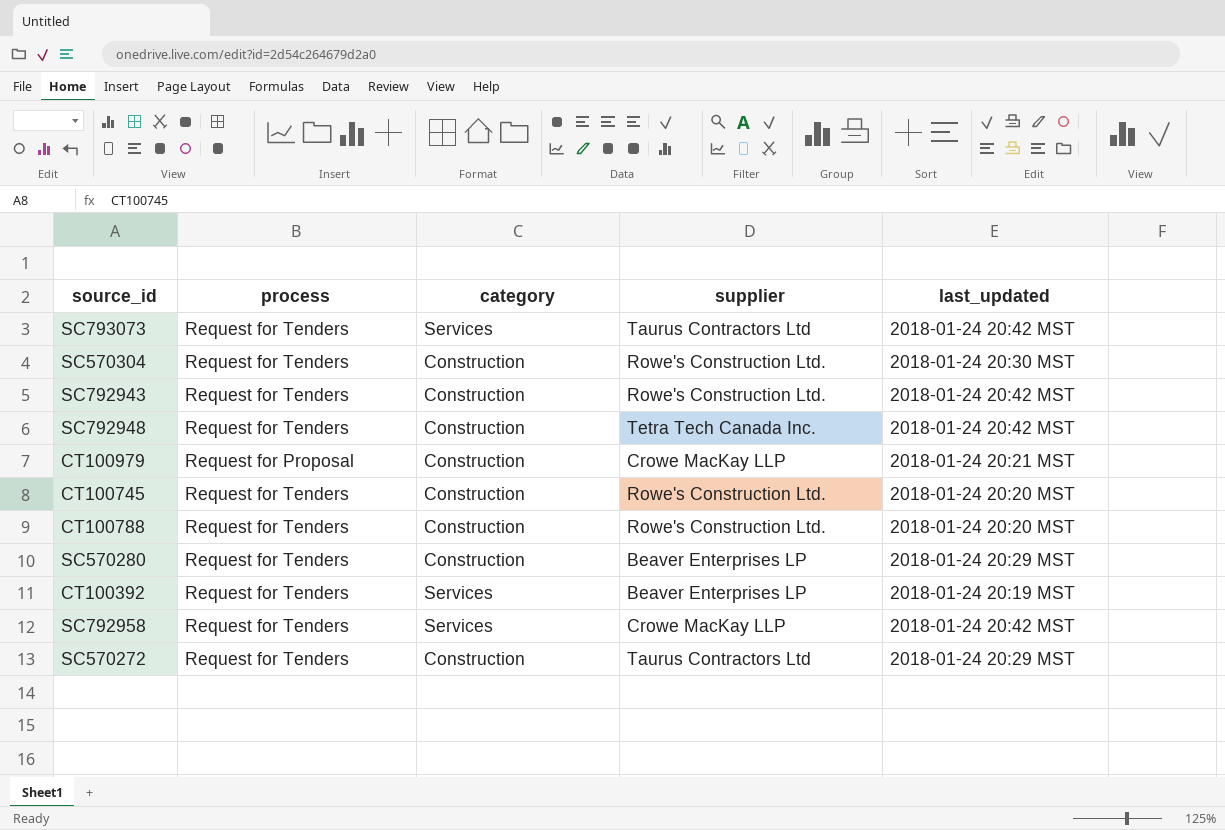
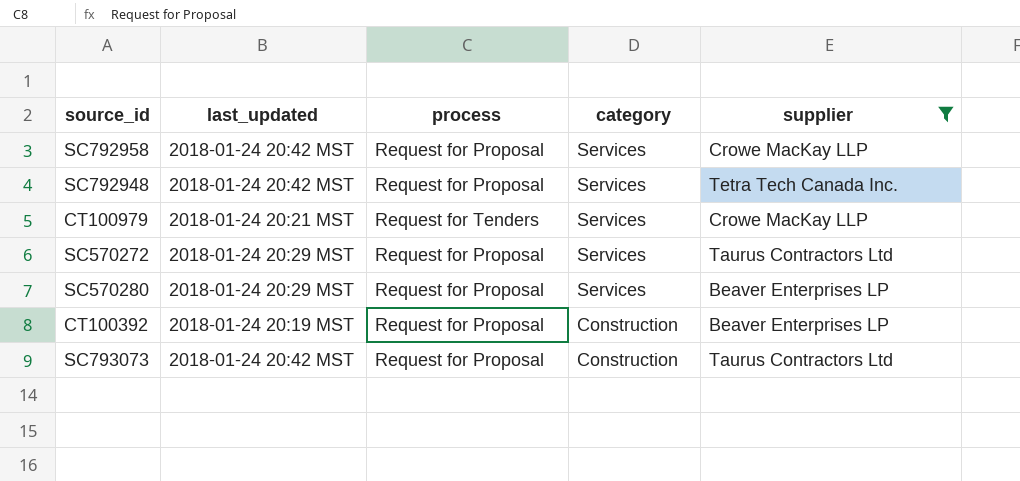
filter: none -> supplier != Rowe's Construction Ltd.
row order: none -> category descending
column last_updated | position: 5 -> 2
SC792958 | process: Request for Tenders -> Request for Proposal
SC792948 | process: Request for Tenders -> Request for Proposal
SC792948 | category: Construction -> Services
CT100979 | process: Request for Proposal -> Request for Tenders
CT100979 | category: Construction -> Services
SC570272 | process: Request for Tenders -> Request for Proposal
SC570272 | category: Construction -> Services
SC570280 | process: Request for Tenders -> Request for Proposal
SC570280 | category: Construction -> Services
CT100392 | process: Request for Tenders -> Request for Proposal
CT100392 | category: Services -> Construction
SC793073 | process: Request for Tenders -> Request for Proposal
SC793073 | category: Services -> Construction

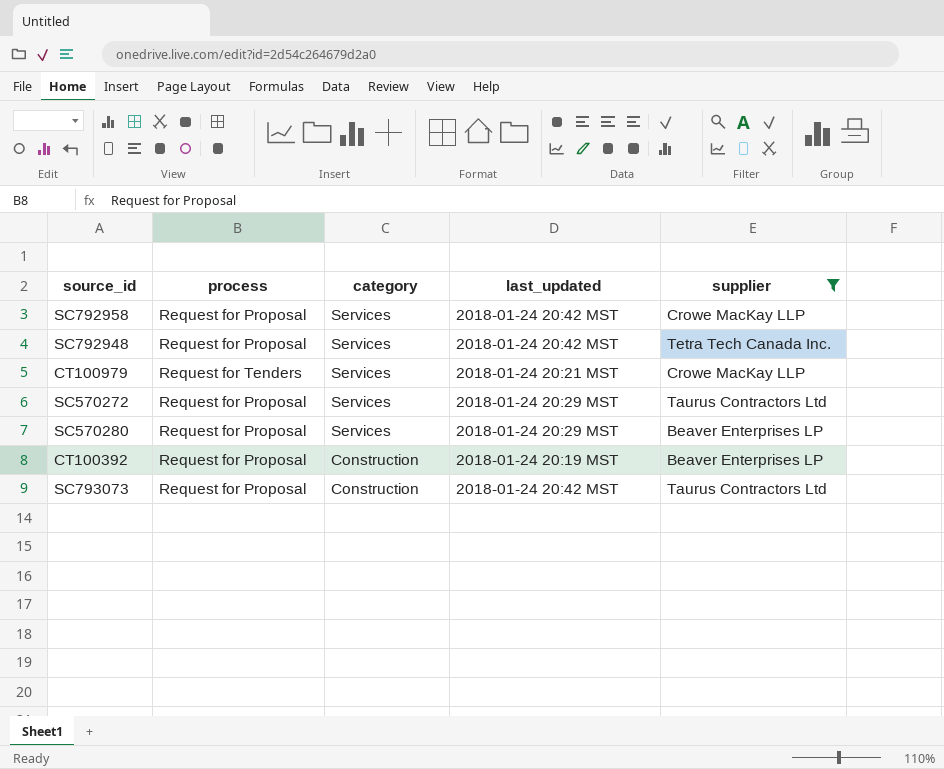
column last_updated | position: 2 -> 4

